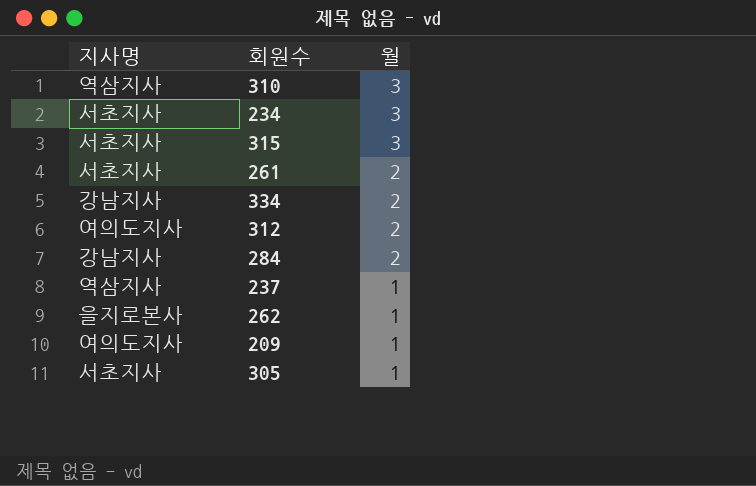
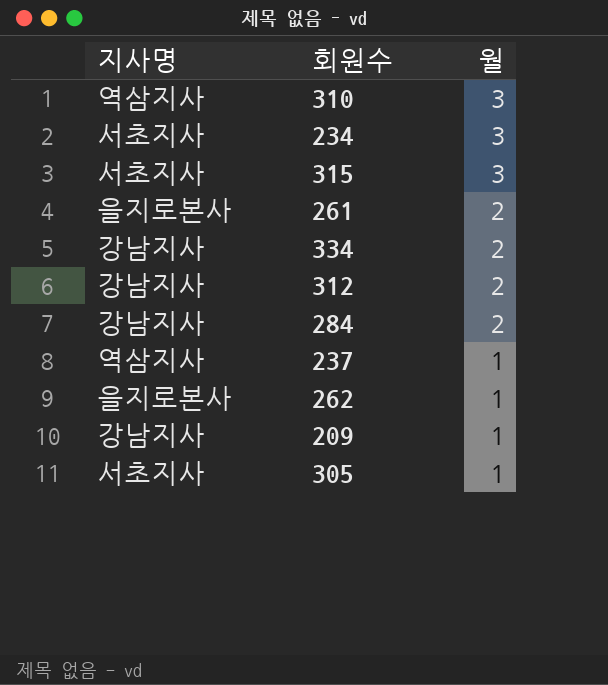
261 | 지사명: 서초지사 -> 을지로본사
312 | 지사명: 여의도지사 -> 강남지사
209 | 지사명: 여의도지사 -> 강남지사

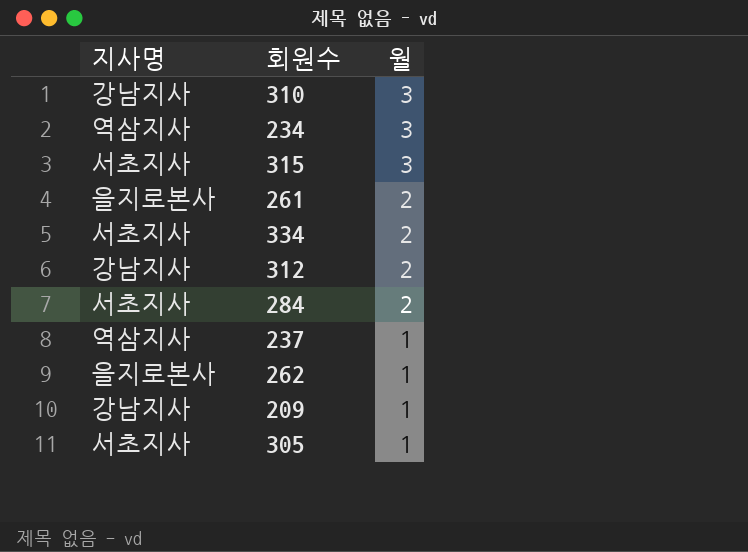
310 | 지사명: 역삼지사 -> 강남지사
234 | 지사명: 서초지사 -> 역삼지사
334 | 지사명: 강남지사 -> 서초지사
284 | 지사명: 강남지사 -> 서초지사

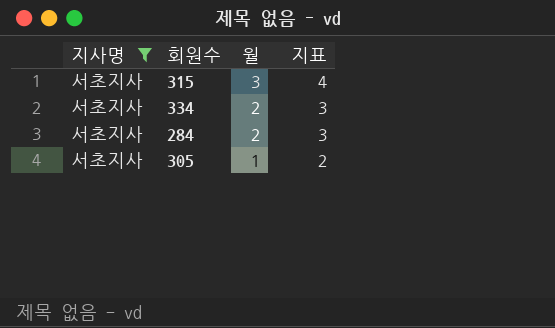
filter: none -> 지사명 = 서초지사
column 지표 | formula: none -> [월] + 1

